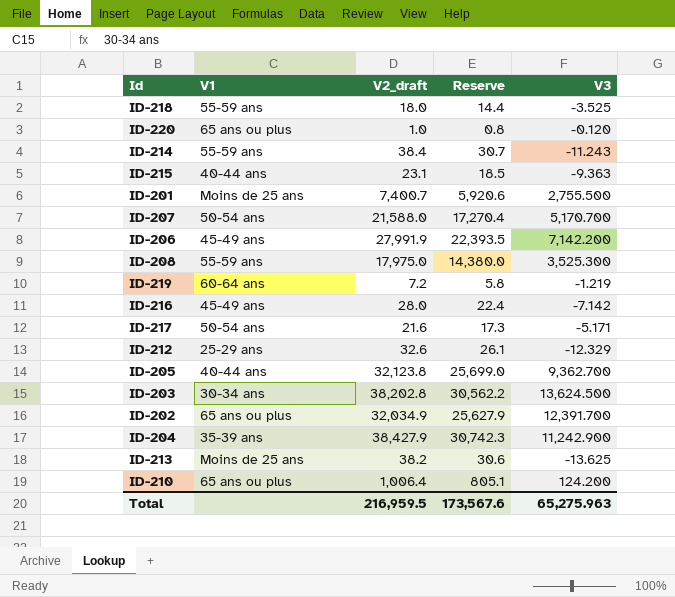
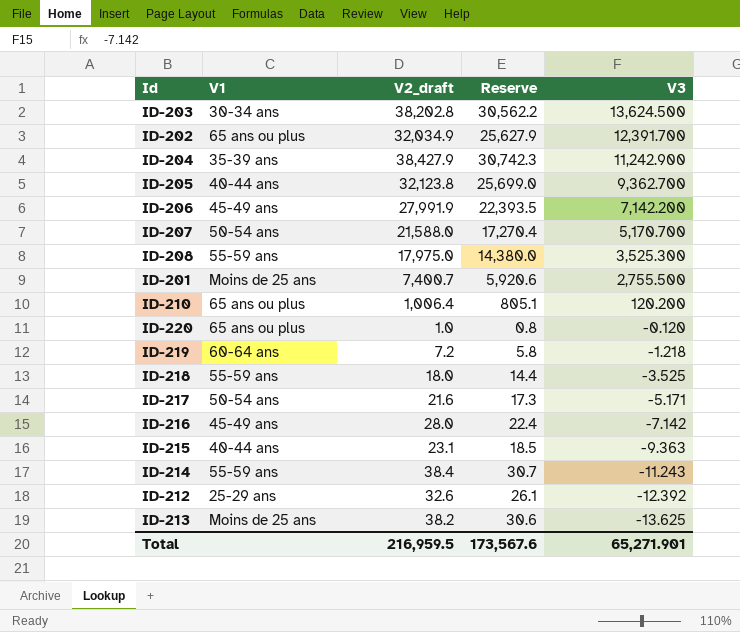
row order: none -> V3 descending
ID-210 | V3: 124.200 -> 120.200
ID-219 | V3: -1.219 -> -1.218
ID-212 | V3: -12.329 -> -12.392
Total | V3: 65,275.963 -> 65,271.901

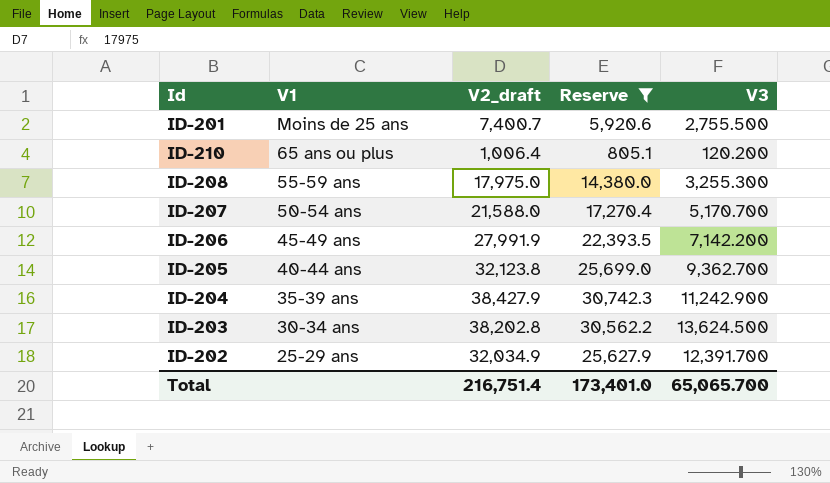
filter: none -> Reserve >= 805.1
row order: V3 descending -> V1 descending
ID-208 | V3: 3,525.300 -> 3,255.300
ID-202 | V1: 65 ans ou plus -> 25-29 ans
Total | V2_draft: 216,959.5 -> 216,751.4
Total | Reserve: 173,567.6 -> 173,401.0
Total | V3: 65,271.901 -> 65,065.700

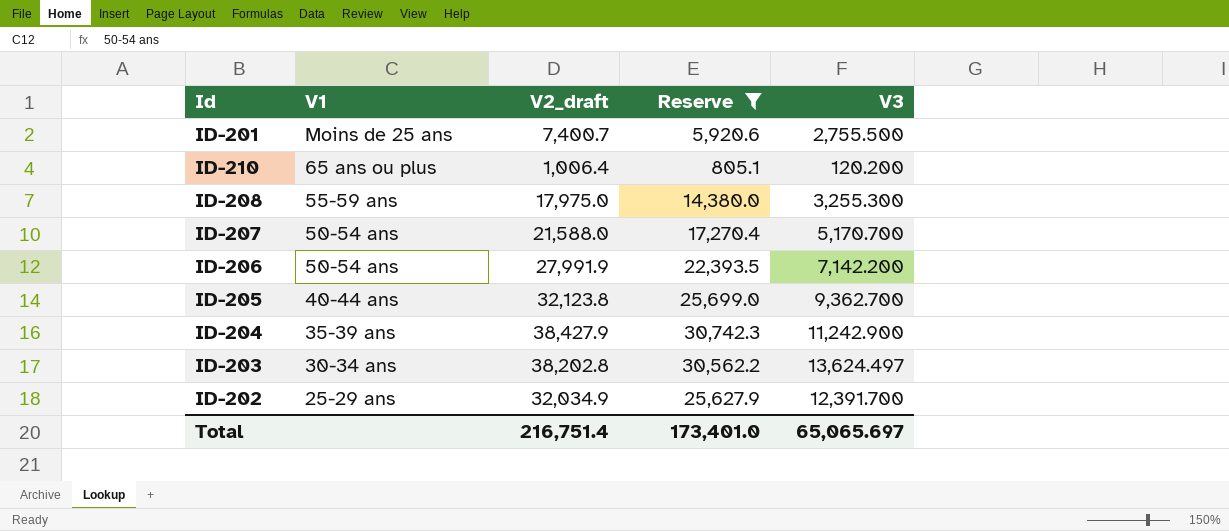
ID-206 | V1: 45-49 ans -> 50-54 ans
ID-203 | V3: 13,624.500 -> 13,624.497
Total | V3: 65,065.700 -> 65,065.697

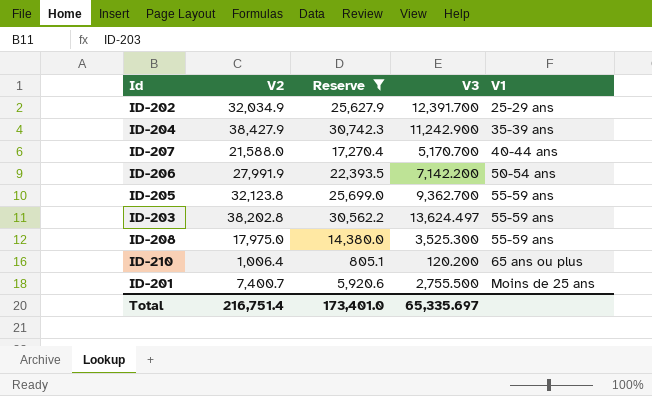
row order: V1 descending -> V1 ascending
column name: V2_draft -> V2
column V1 | position: 2 -> 5
ID-207 | V1: 50-54 ans -> 40-44 ans
ID-205 | V1: 40-44 ans -> 55-59 ans
ID-203 | V1: 30-34 ans -> 55-59 ans
ID-208 | V3: 3,255.300 -> 3,525.300
Total | V3: 65,065.697 -> 65,335.697

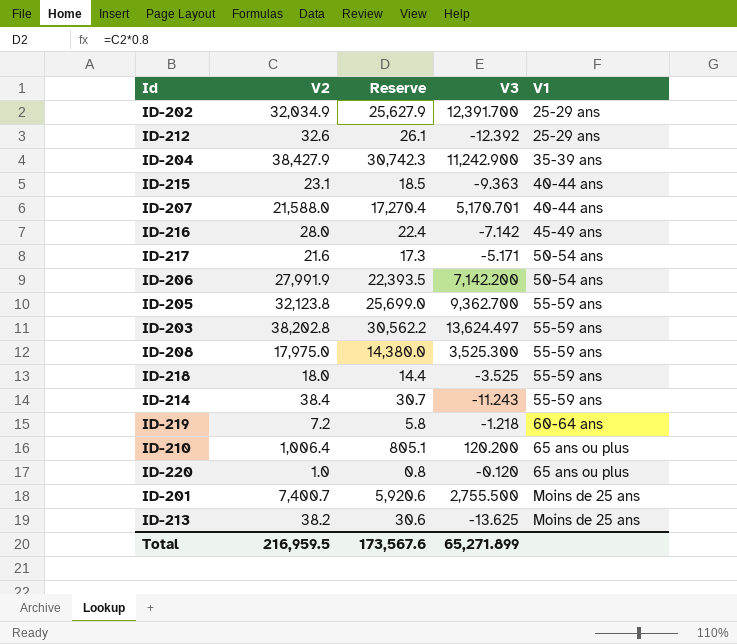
filter: Reserve >= 805.1 -> none
ID-207 | V3: 5,170.700 -> 5,170.701
Total | V2: 216,751.4 -> 216,959.5
Total | Reserve: 173,401.0 -> 173,567.6
Total | V3: 65,335.697 -> 65,271.899

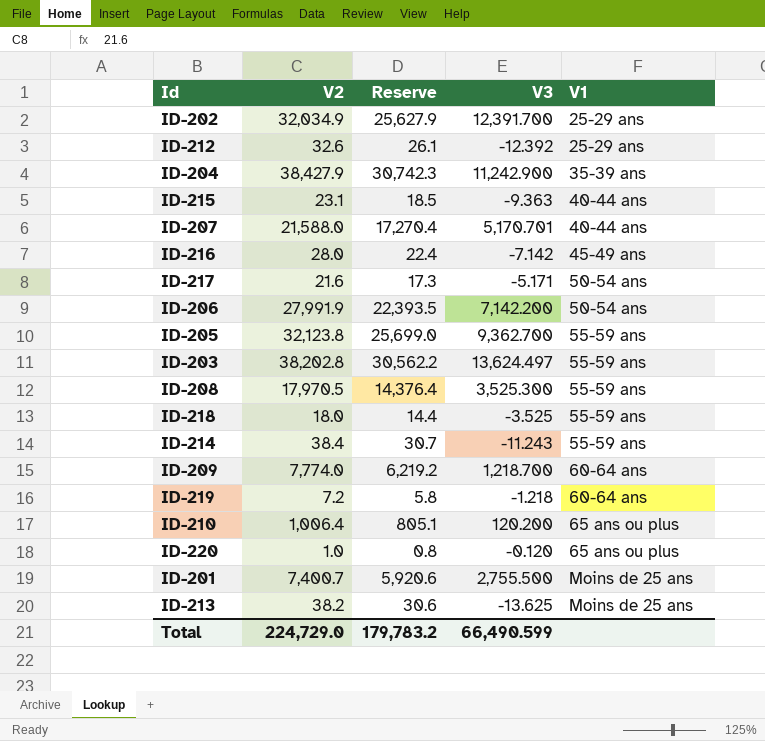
ID-208 | V2: 17,975.0 -> 17,970.5
ID-208 | Reserve: 14,380.0 -> 14,376.4
row ID-209: none -> 7,774.0 | 6,219.2 | 1,218.700 | 60-64 ans
Total | V2: 216,959.5 -> 224,729.0
Total | Reserve: 173,567.6 -> 179,783.2
Total | V3: 65,271.899 -> 66,490.599

